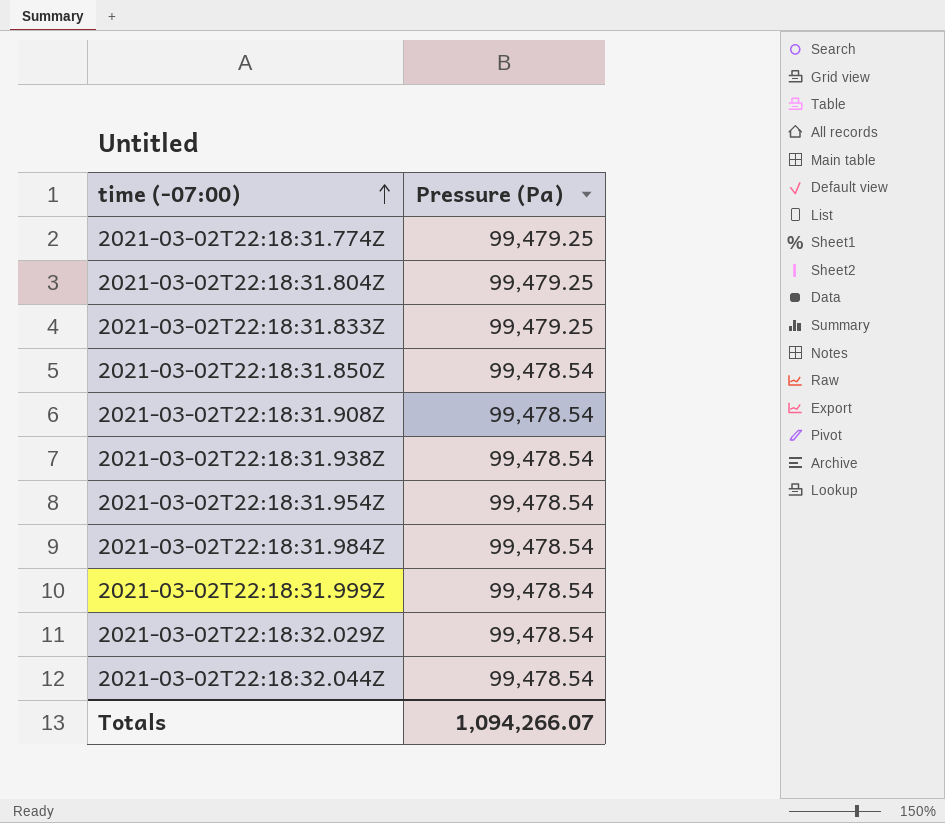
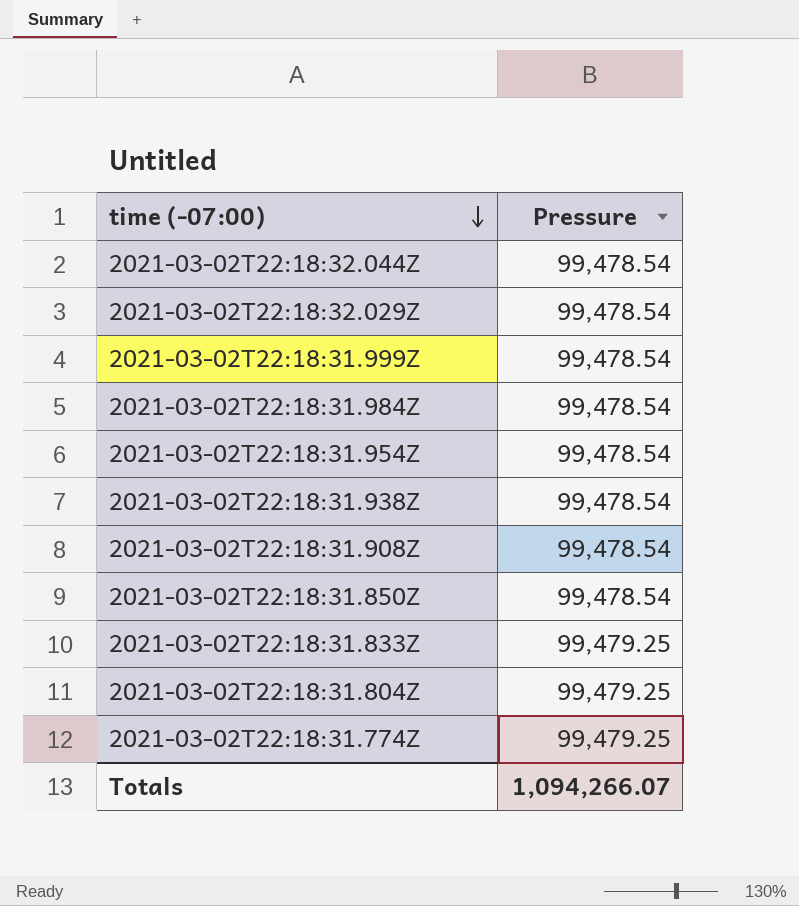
row order: time (-07:00) ascending -> time (-07:00) descending
column name: Pressure (Pa) -> Pressure

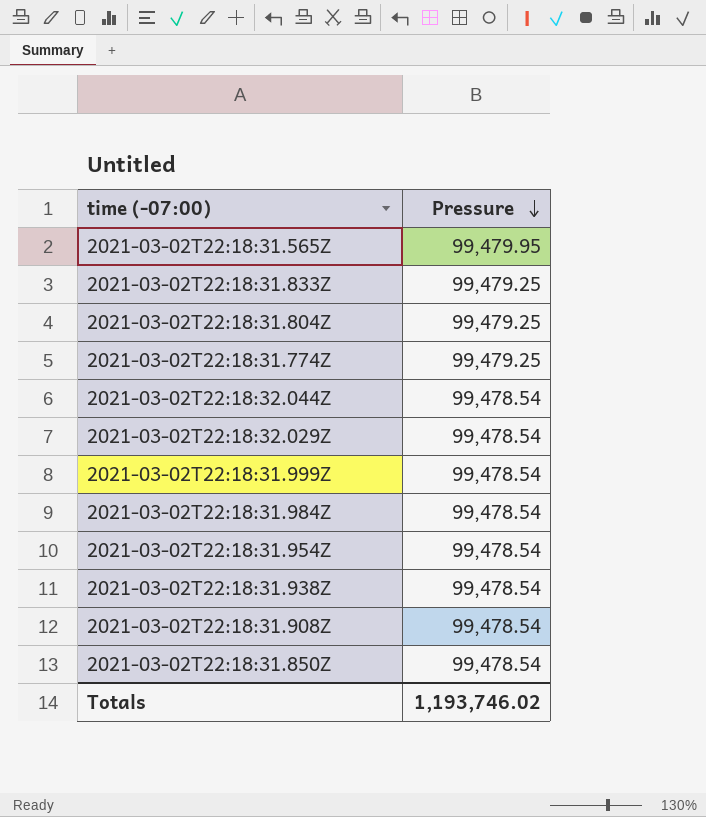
row order: time (-07:00) descending -> Pressure descending
row 2021-03-02T22:18:31.565Z: none -> 99,479.95
Totals | Pressure: 1,094,266.07 -> 1,193,746.02

